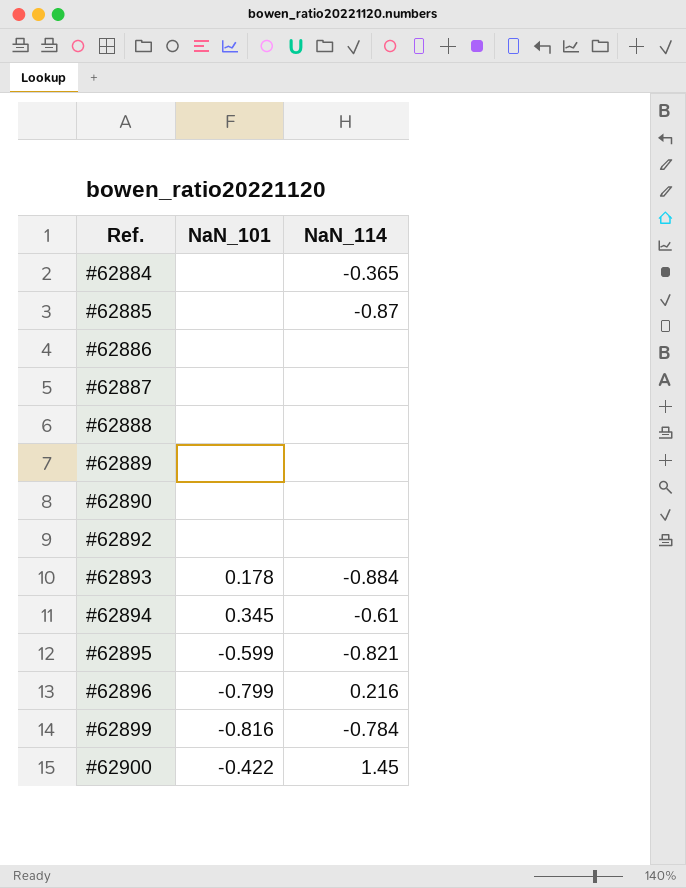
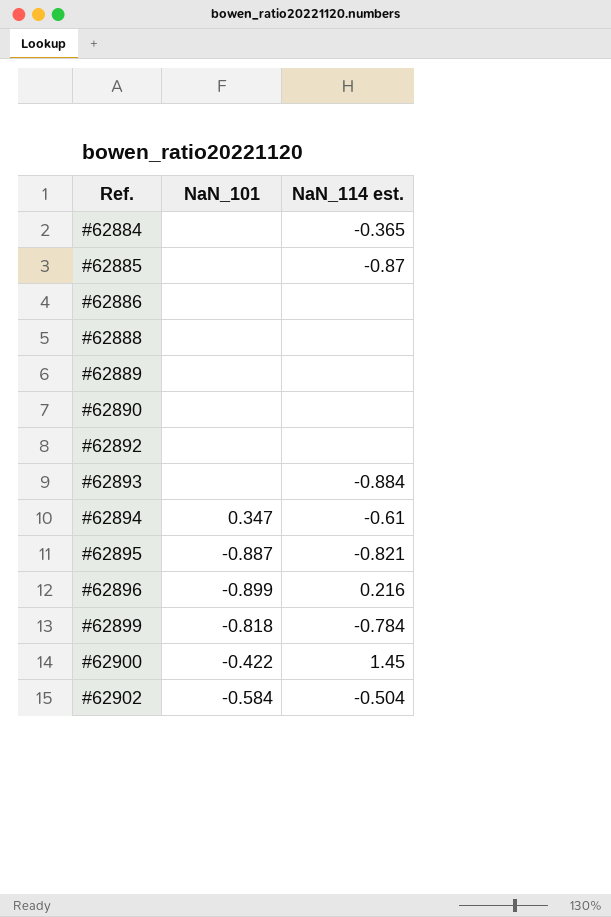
column name: NaN_114 -> NaN_114 est.
row #62887: none | none -> none
#62893 | NaN_101: 0.178 -> none
#62894 | NaN_101: 0.345 -> 0.347
#62895 | NaN_101: -0.599 -> -0.887
#62896 | NaN_101: -0.799 -> -0.899
#62899 | NaN_101: -0.816 -> -0.818
row #62902: none -> -0.584 | -0.504

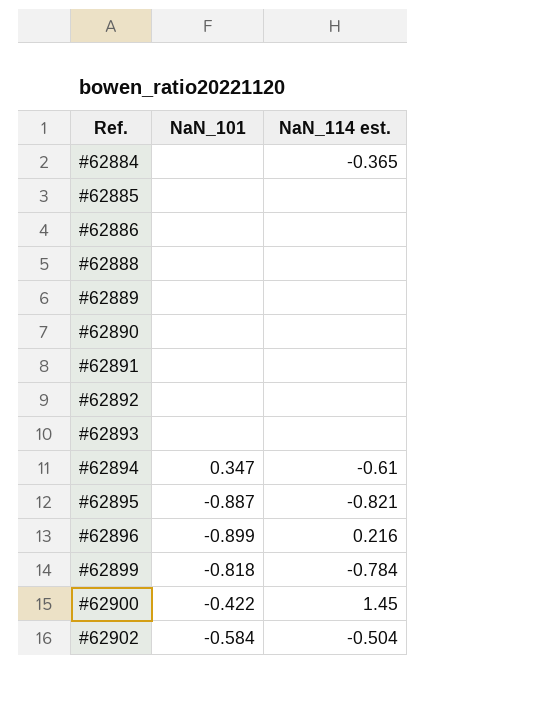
#62885 | NaN_114 est.: -0.87 -> none
row #62891: none -> none | none
#62893 | NaN_114 est.: -0.884 -> none

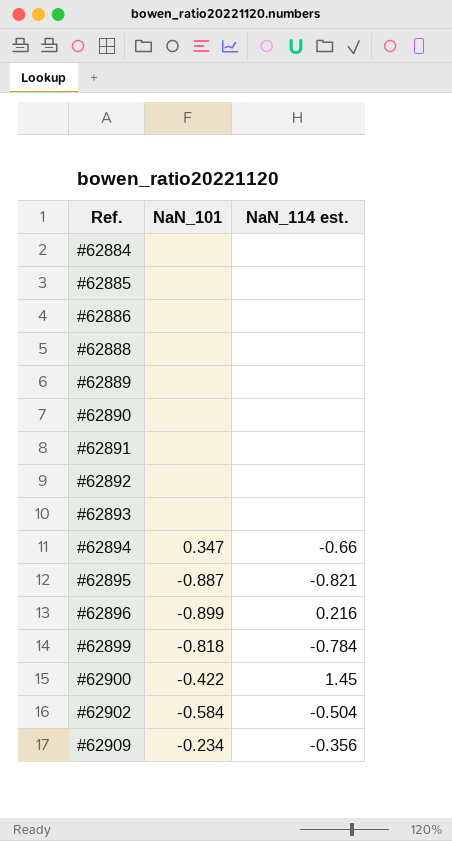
#62884 | NaN_114 est.: -0.365 -> none
#62894 | NaN_114 est.: -0.61 -> -0.66
row #62909: none -> -0.234 | -0.356

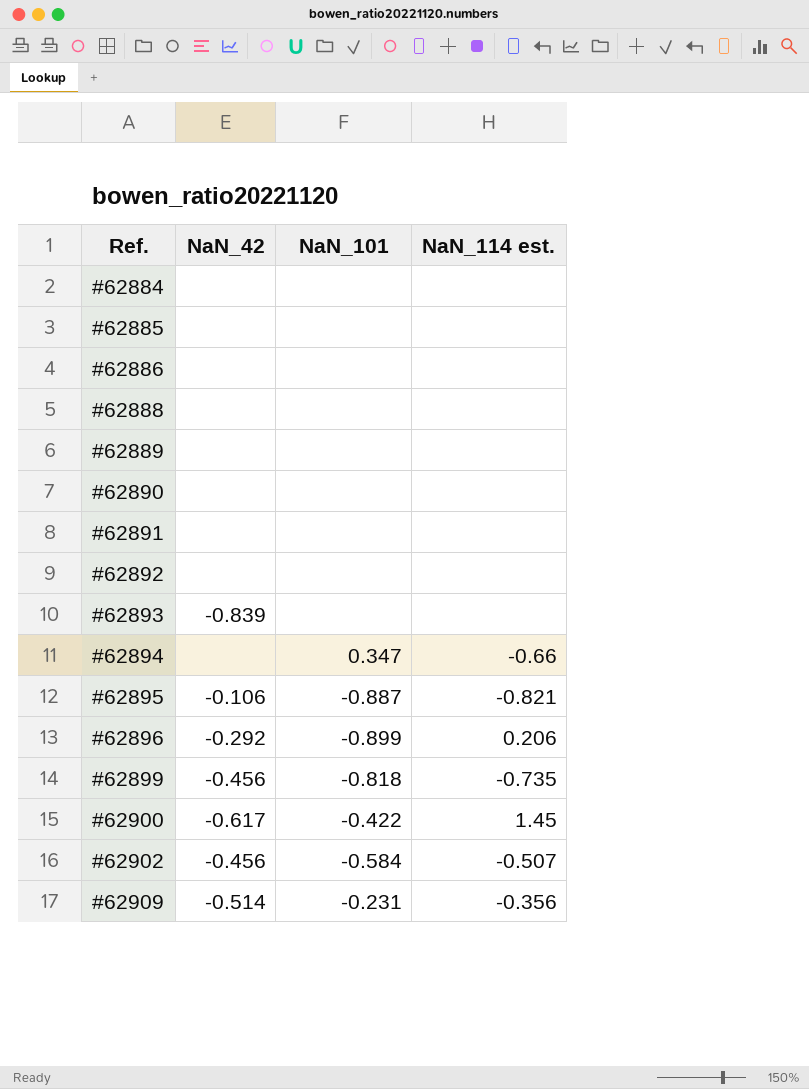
column NaN_42 | position: none -> 2
#62896 | NaN_114 est.: 0.216 -> 0.206
#62899 | NaN_114 est.: -0.784 -> -0.735
#62902 | NaN_114 est.: -0.504 -> -0.507
#62909 | NaN_101: -0.234 -> -0.231

